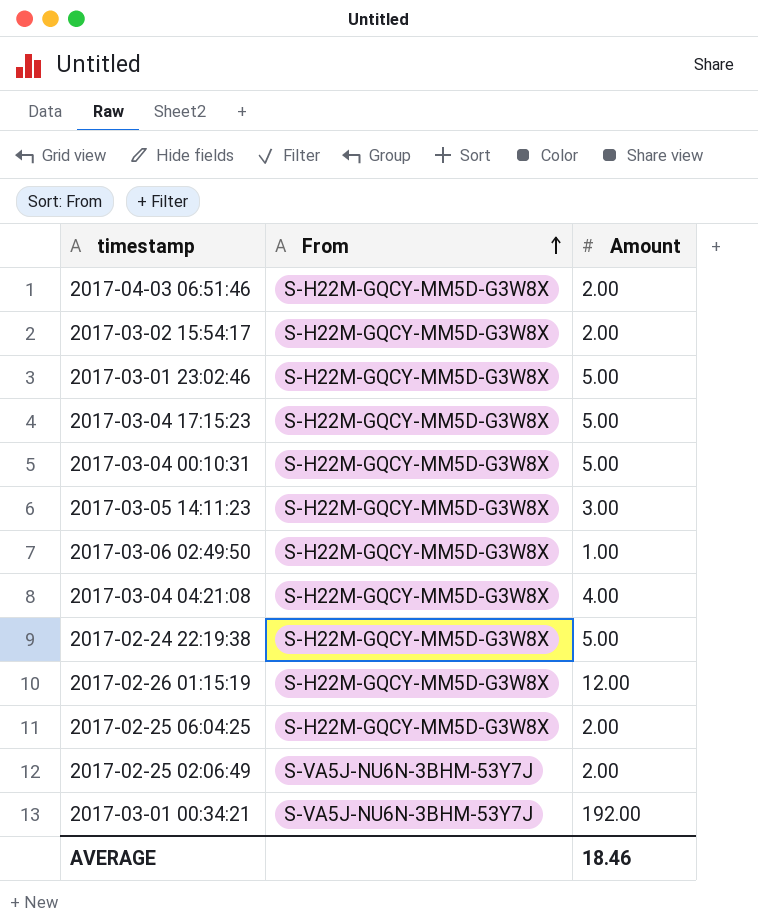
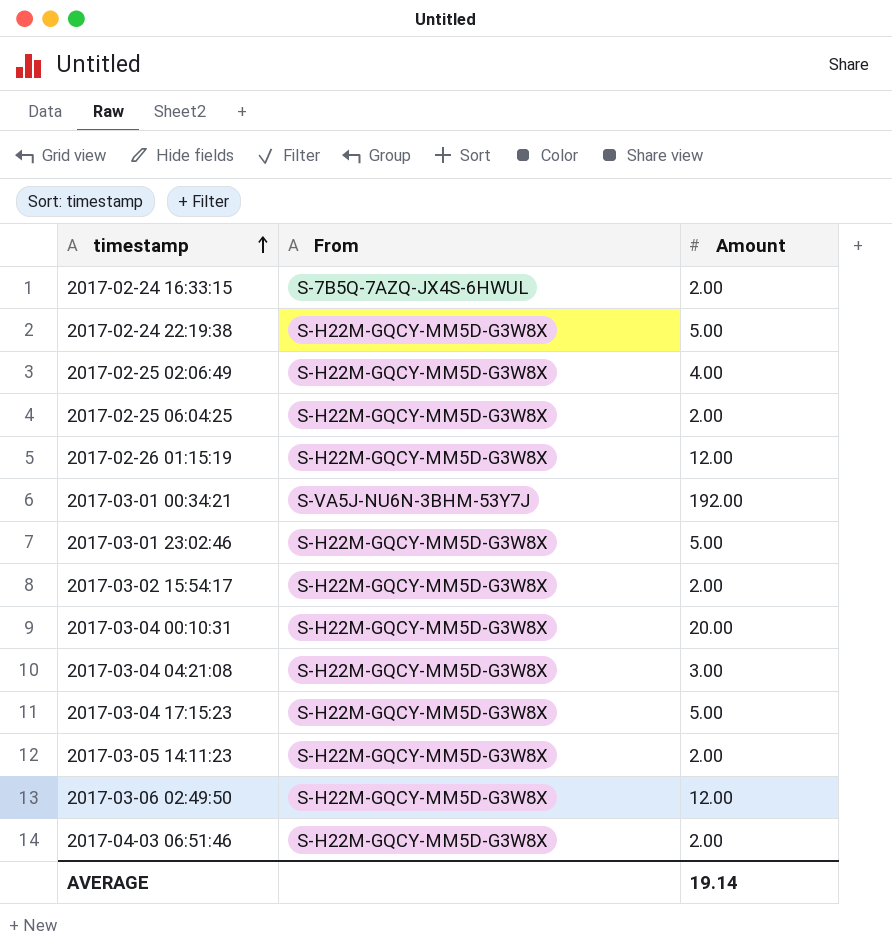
row order: From ascending -> timestamp ascending
row 2017-02-24 16:33:15: none -> S-7B5Q-7AZQ-JX4S-6HWUL | 2.00
2017-02-25 02:06:49 | From: S-VA5J-NU6N-3BHM-53Y7J -> S-H22M-GQCY-MM5D-G3W8X
2017-02-25 02:06:49 | Amount: 2.00 -> 4.00
2017-03-04 00:10:31 | Amount: 5.00 -> 20.00
2017-03-04 04:21:08 | Amount: 4.00 -> 3.00
2017-03-05 14:11:23 | Amount: 3.00 -> 2.00
2017-03-06 02:49:50 | Amount: 1.00 -> 12.00
AVERAGE | Amount: 18.46 -> 19.14

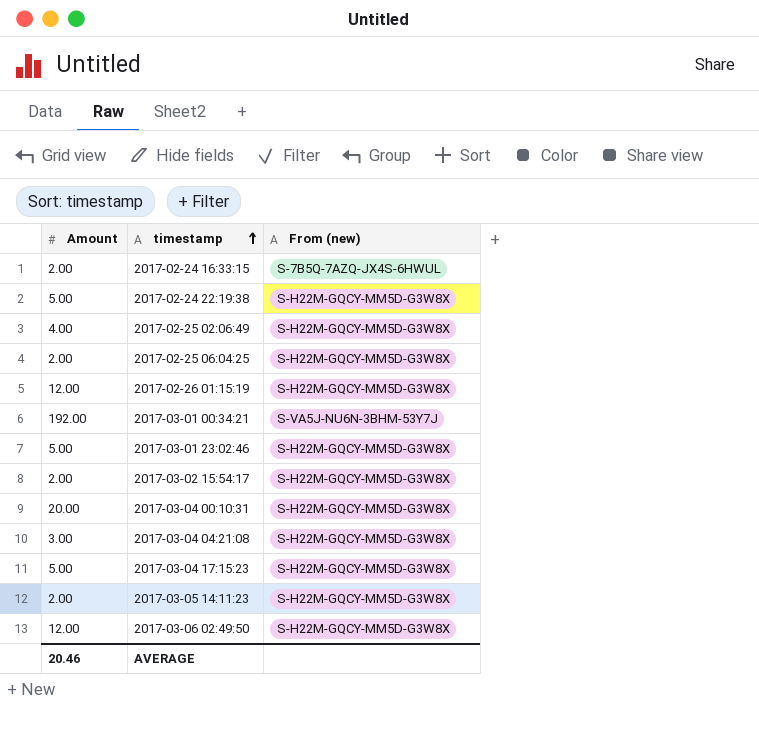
column Amount | position: 3 -> 1
column name: From -> From (new)
row 2017-04-03 06:51:46: S-H22M-GQCY-MM5D-G3W8X | 2.00 -> none
AVERAGE | Amount: 19.14 -> 20.46

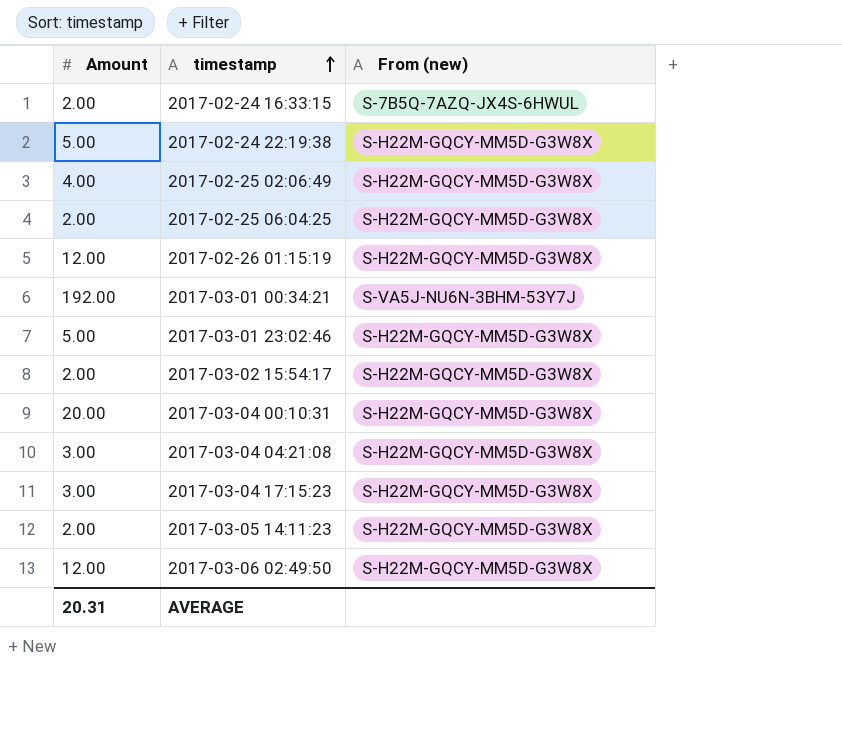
2017-03-04 17:15:23 | Amount: 5.00 -> 3.00
AVERAGE | Amount: 20.46 -> 20.31

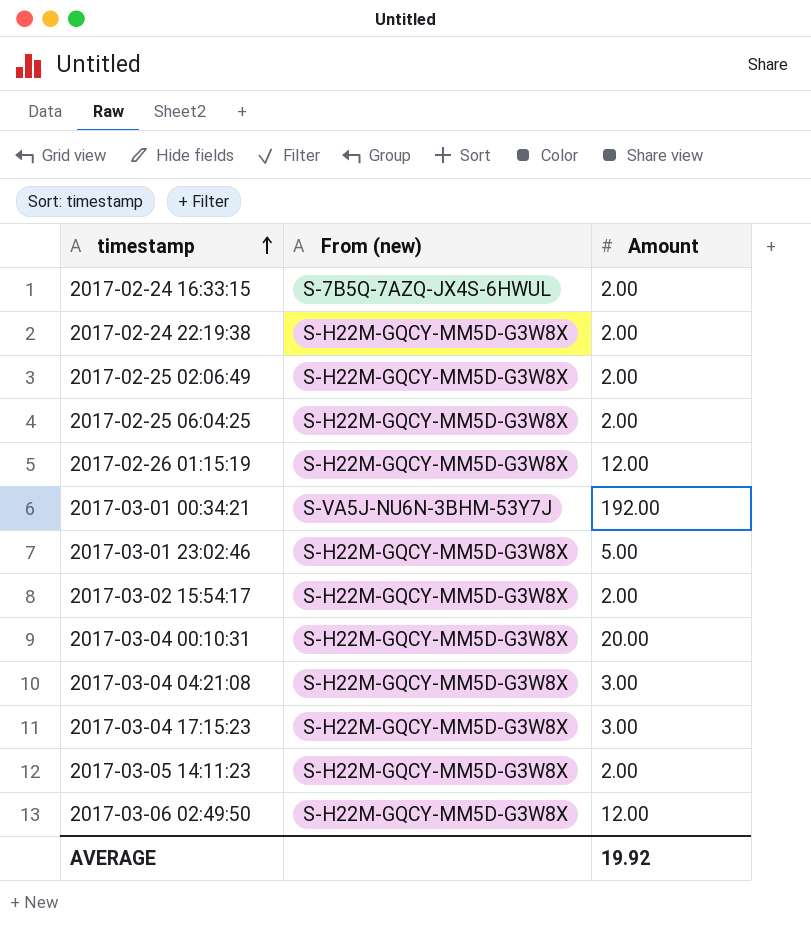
column Amount | position: 1 -> 3
2017-02-24 22:19:38 | Amount: 5.00 -> 2.00
2017-02-25 02:06:49 | Amount: 4.00 -> 2.00
AVERAGE | Amount: 20.31 -> 19.92

